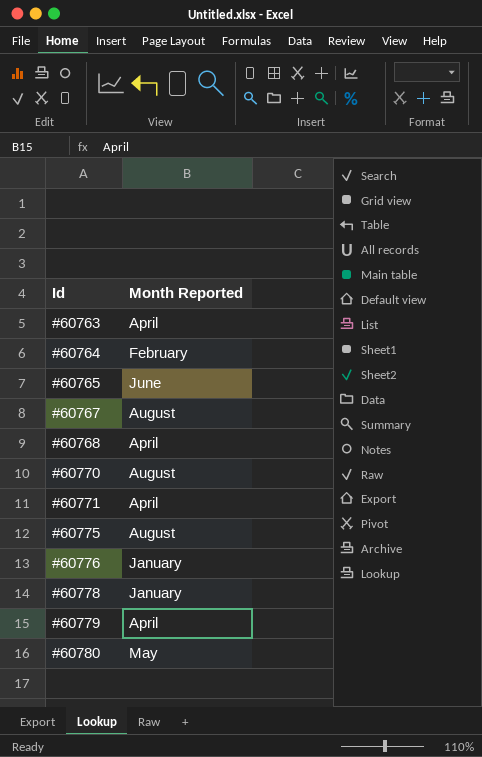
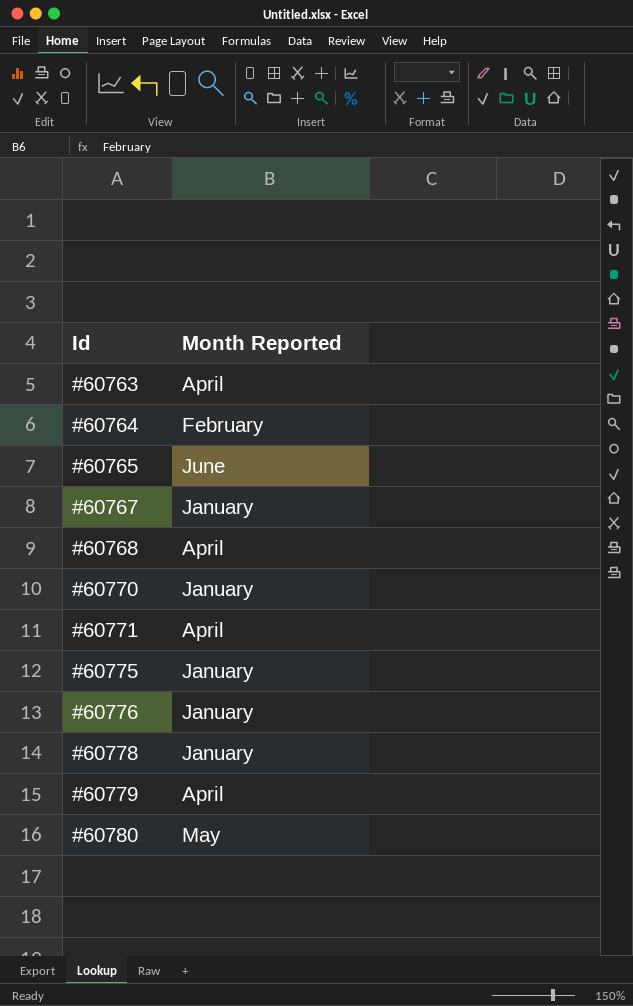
#60767 | Month Reported: August -> January
#60770 | Month Reported: August -> January
#60775 | Month Reported: August -> January

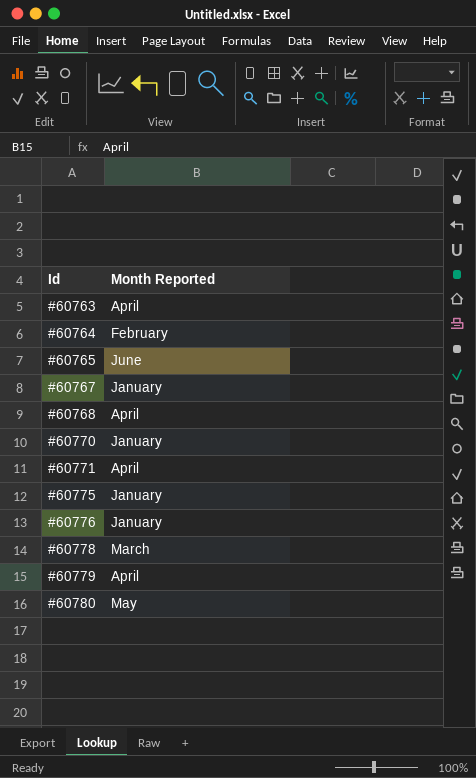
#60778 | Month Reported: January -> March

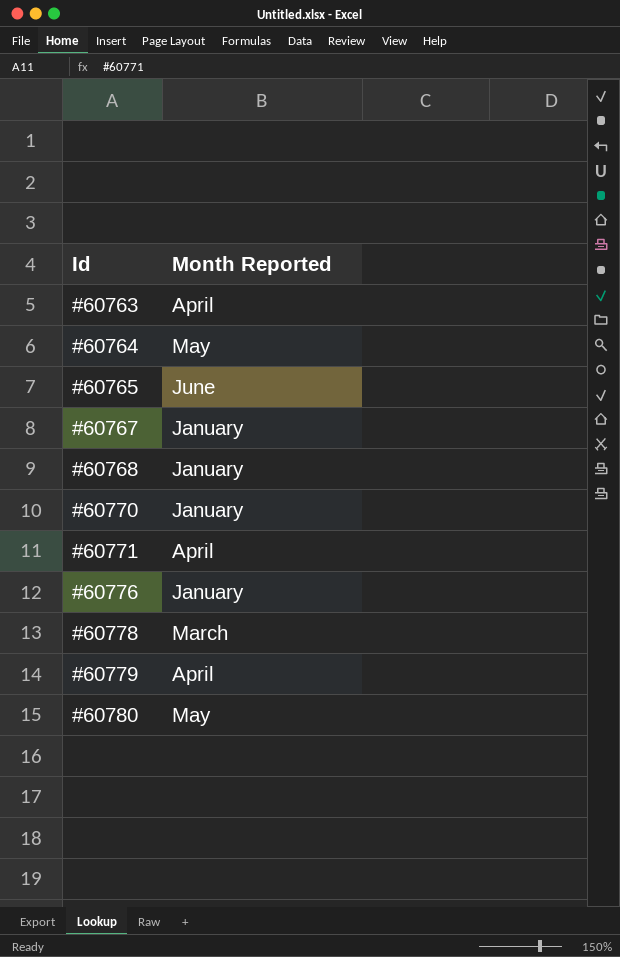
row #60775: January -> none
#60764 | Month Reported: February -> May
#60768 | Month Reported: April -> January

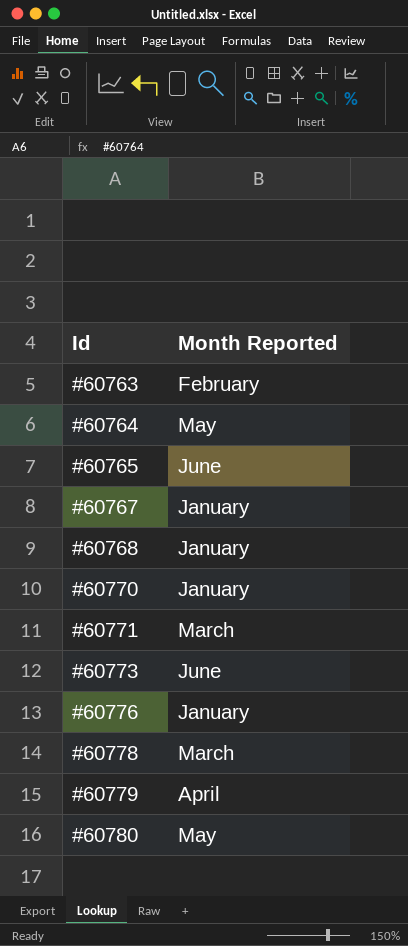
#60763 | Month Reported: April -> February
#60771 | Month Reported: April -> March
row #60773: none -> June

